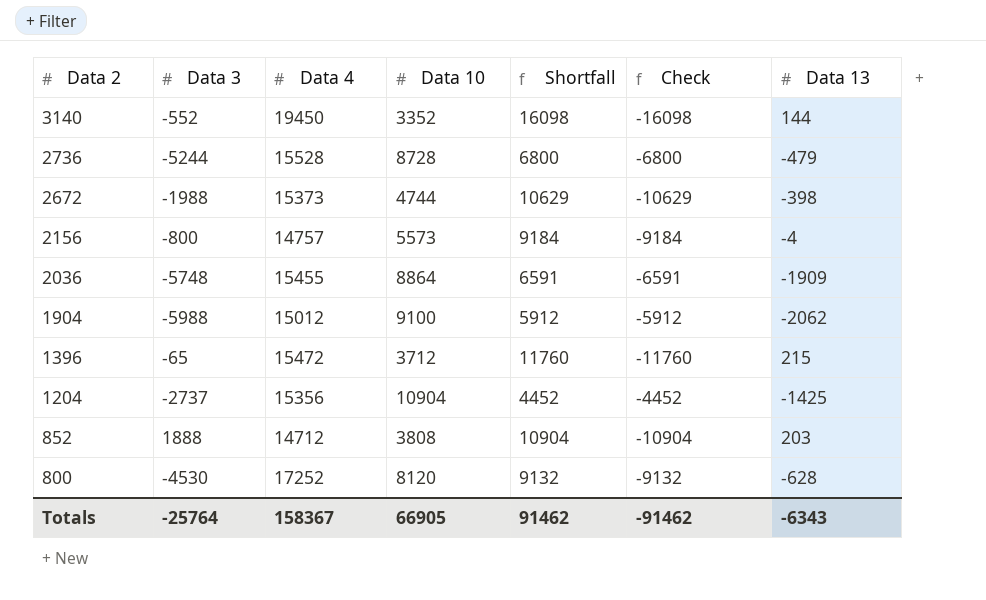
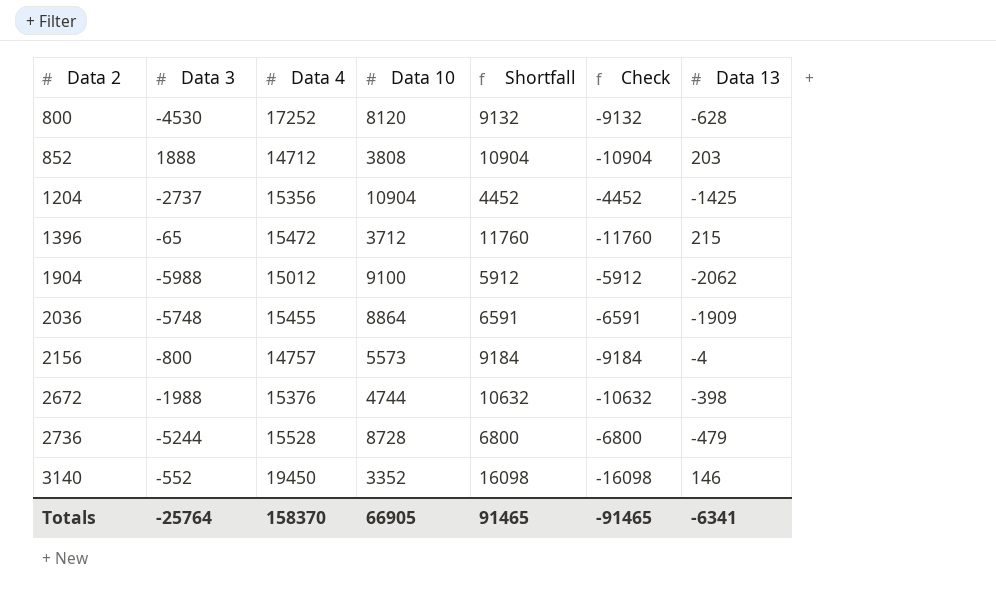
row order: Data 2 descending -> Data 2 ascending
2672 | Data 4: 15373 -> 15376
2672 | Shortfall: 10629 -> 10632
2672 | Check: -10629 -> -10632
3140 | Data 13: 144 -> 146
Totals | Data 4: 158367 -> 158370
Totals | Shortfall: 91462 -> 91465
Totals | Check: -91462 -> -91465
Totals | Data 13: -6343 -> -6341

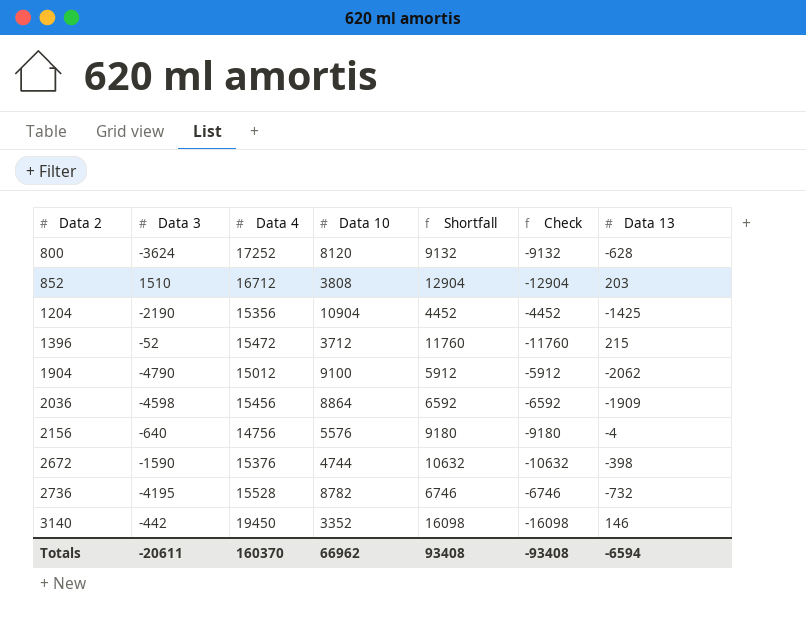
800 | Data 3: -4530 -> -3624
852 | Data 3: 1888 -> 1510
852 | Data 4: 14712 -> 16712
852 | Shortfall: 10904 -> 12904
852 | Check: -10904 -> -12904
1204 | Data 3: -2737 -> -2190
1396 | Data 3: -65 -> -52
1904 | Data 3: -5988 -> -4790
2036 | Data 3: -5748 -> -4598
2036 | Data 4: 15455 -> 15456
2036 | Shortfall: 6591 -> 6592
2036 | Check: -6591 -> -6592
2156 | Data 3: -800 -> -640
2156 | Data 4: 14757 -> 14756
2156 | Data 10: 5573 -> 5576
2156 | Shortfall: 9184 -> 9180
2156 | Check: -9184 -> -9180
2672 | Data 3: -1988 -> -1590
2736 | Data 3: -5244 -> -4195
2736 | Data 10: 8728 -> 8782
2736 | Shortfall: 6800 -> 6746
2736 | Check: -6800 -> -6746
2736 | Data 13: -479 -> -732
3140 | Data 3: -552 -> -442
Totals | Data 3: -25764 -> -20611
Totals | Data 4: 158370 -> 160370
Totals | Data 10: 66905 -> 66962
Totals | Shortfall: 91465 -> 93408
Totals | Check: -91465 -> -93408
Totals | Data 13: -6341 -> -6594

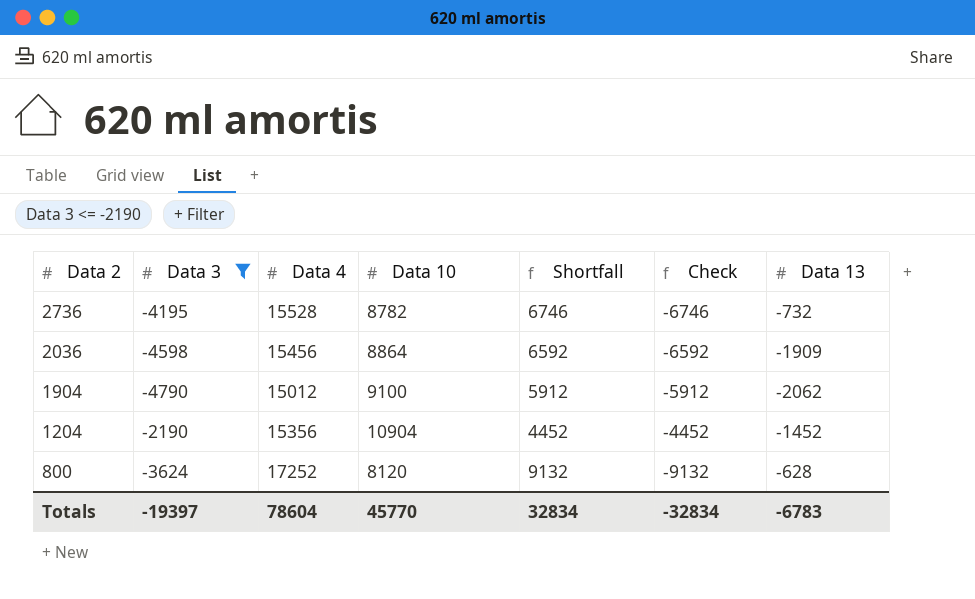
filter: none -> Data 3 <= -2190
row order: Data 2 ascending -> Data 2 descending
1204 | Data 13: -1425 -> -1452
Totals | Data 3: -20611 -> -19397
Totals | Data 4: 160370 -> 78604
Totals | Data 10: 66962 -> 45770
Totals | Shortfall: 93408 -> 32834
Totals | Check: -93408 -> -32834
Totals | Data 13: -6594 -> -6783

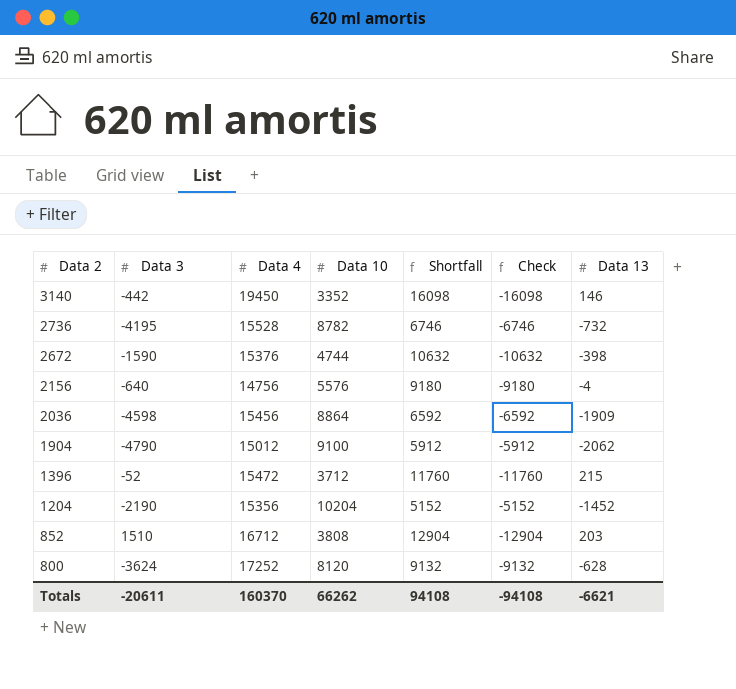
filter: Data 3 <= -2190 -> none
1204 | Data 10: 10904 -> 10204
1204 | Shortfall: 4452 -> 5152
1204 | Check: -4452 -> -5152
Totals | Data 3: -19397 -> -20611
Totals | Data 4: 78604 -> 160370
Totals | Data 10: 45770 -> 66262
Totals | Shortfall: 32834 -> 94108
Totals | Check: -32834 -> -94108
Totals | Data 13: -6783 -> -6621

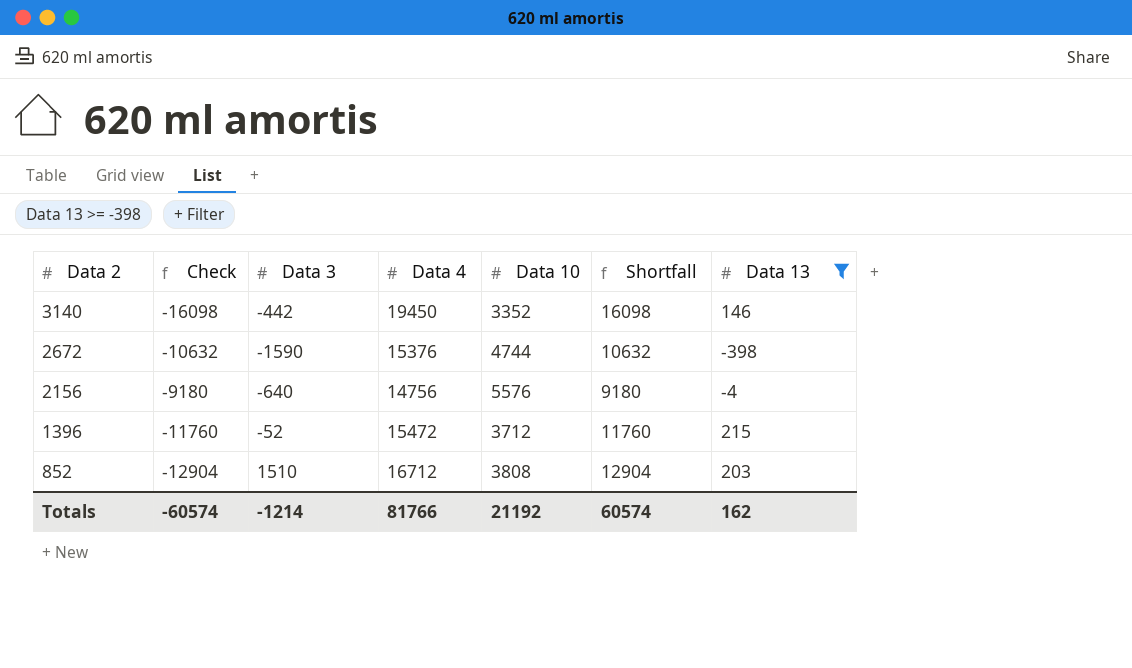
filter: none -> Data 13 >= -398
column Check | position: 6 -> 2
Totals | Check: -94108 -> -60574
Totals | Data 3: -20611 -> -1214
Totals | Data 4: 160370 -> 81766
Totals | Data 10: 66262 -> 21192
Totals | Shortfall: 94108 -> 60574
Totals | Data 13: -6621 -> 162

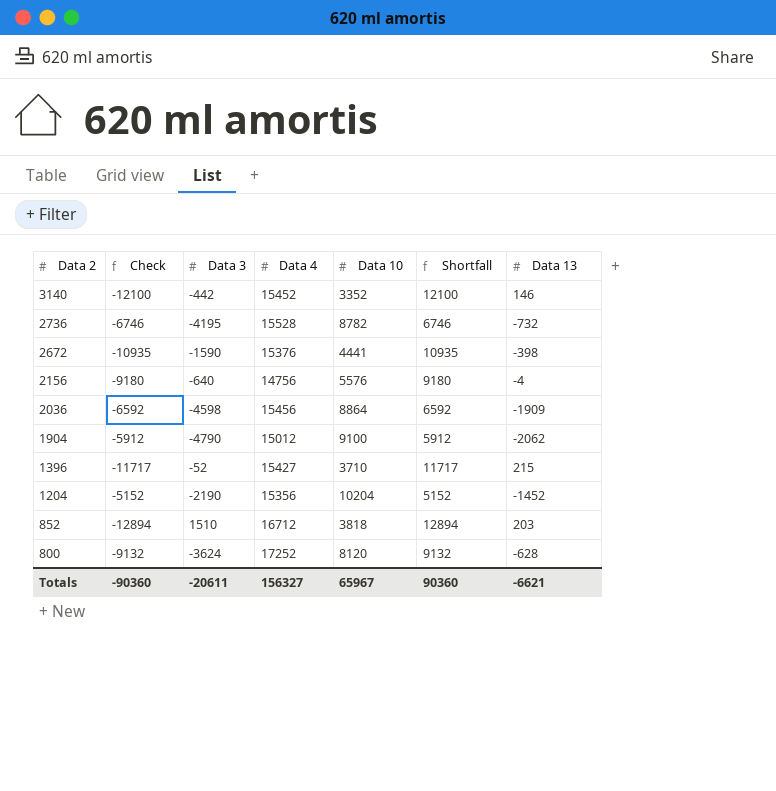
filter: Data 13 >= -398 -> none
3140 | Check: -16098 -> -12100
3140 | Data 4: 19450 -> 15452
3140 | Shortfall: 16098 -> 12100
2672 | Check: -10632 -> -10935
2672 | Data 10: 4744 -> 4441
2672 | Shortfall: 10632 -> 10935
1396 | Check: -11760 -> -11717
1396 | Data 4: 15472 -> 15427
1396 | Data 10: 3712 -> 3710
1396 | Shortfall: 11760 -> 11717
852 | Check: -12904 -> -12894
852 | Data 10: 3808 -> 3818
852 | Shortfall: 12904 -> 12894
Totals | Check: -60574 -> -90360
Totals | Data 3: -1214 -> -20611
Totals | Data 4: 81766 -> 156327
Totals | Data 10: 21192 -> 65967
Totals | Shortfall: 60574 -> 90360
Totals | Data 13: 162 -> -6621

